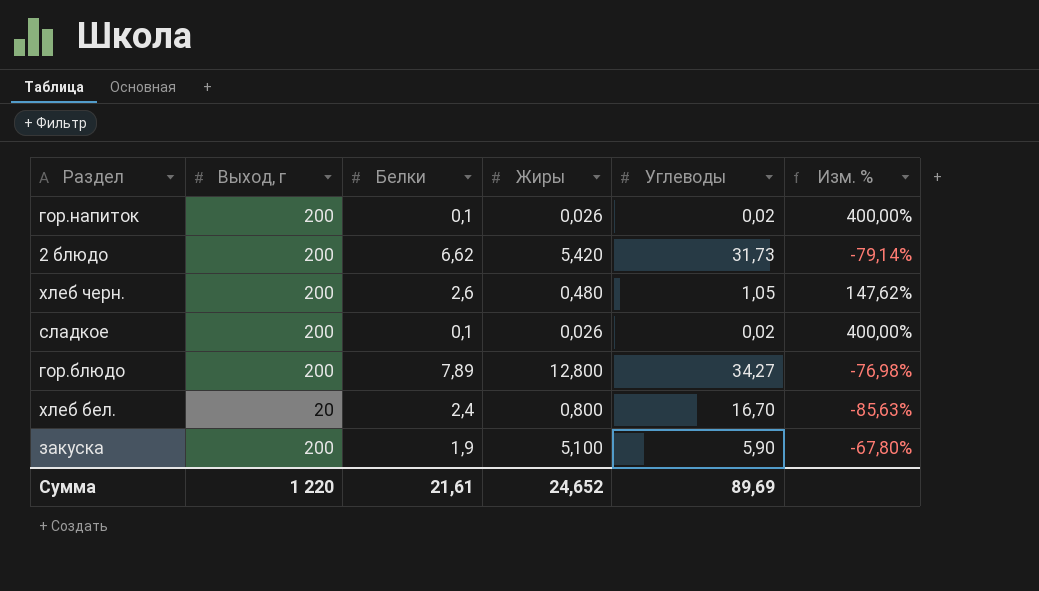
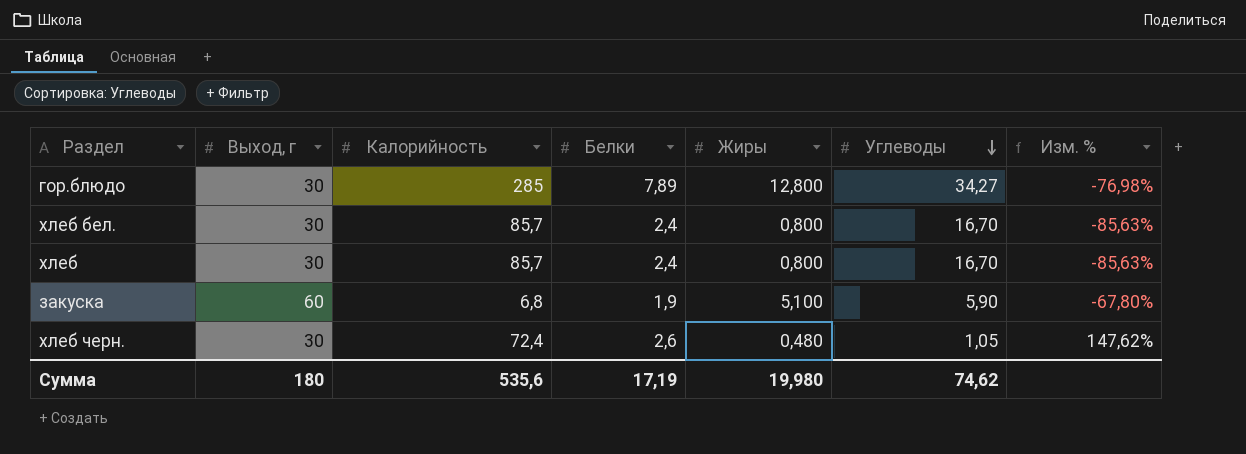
row order: none -> Углеводы descending
column Калорийность | position: none -> 3
row гор.напиток: 200 | 0,1 | 0,026 | 0,02 | 400,00% -> none
row 2 блюдо: 200 | 6,62 | 5,420 | 31,73 | -79,14% -> none
row сладкое: 200 | 0,1 | 0,026 | 0,02 | 400,00% -> none
гор.блюдо | Выход, г: 200 -> 30
хлеб бел. | Выход, г: 20 -> 30
row хлеб: none -> 30 | 85,7 | 2,4 | 0,800 | 16,70 | -85,63%
закуска | Выход, г: 200 -> 60
хлеб черн. | Выход, г: 200 -> 30
Сумма | Выход, г: 1 220 -> 180
Сумма | Белки: 21,61 -> 17,19
Сумма | Жиры: 24,652 -> 19,980
Сумма | Углеводы: 89,69 -> 74,62

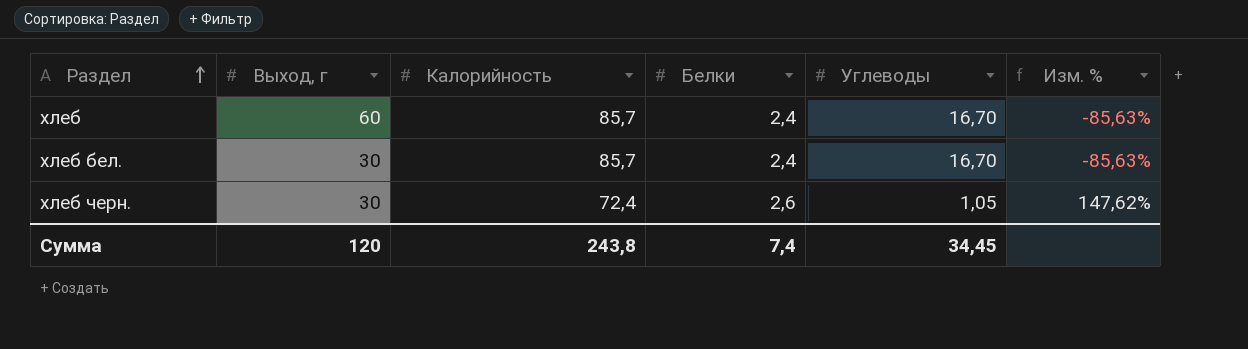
row order: Углеводы descending -> Раздел ascending
column Жиры | position: 5 -> none
row гор.блюдо: 30 | 285 | 7,89 | 12,800 | 34,27 | -76,98% -> none
row закуска: 60 | 6,8 | 1,9 | 5,100 | 5,90 | -67,80% -> none
хлеб | Выход, г: 30 -> 60
Сумма | Выход, г: 180 -> 120
Сумма | Калорийность: 535,6 -> 243,8
Сумма | Белки: 17,19 -> 7,4
Сумма | Углеводы: 74,62 -> 34,45

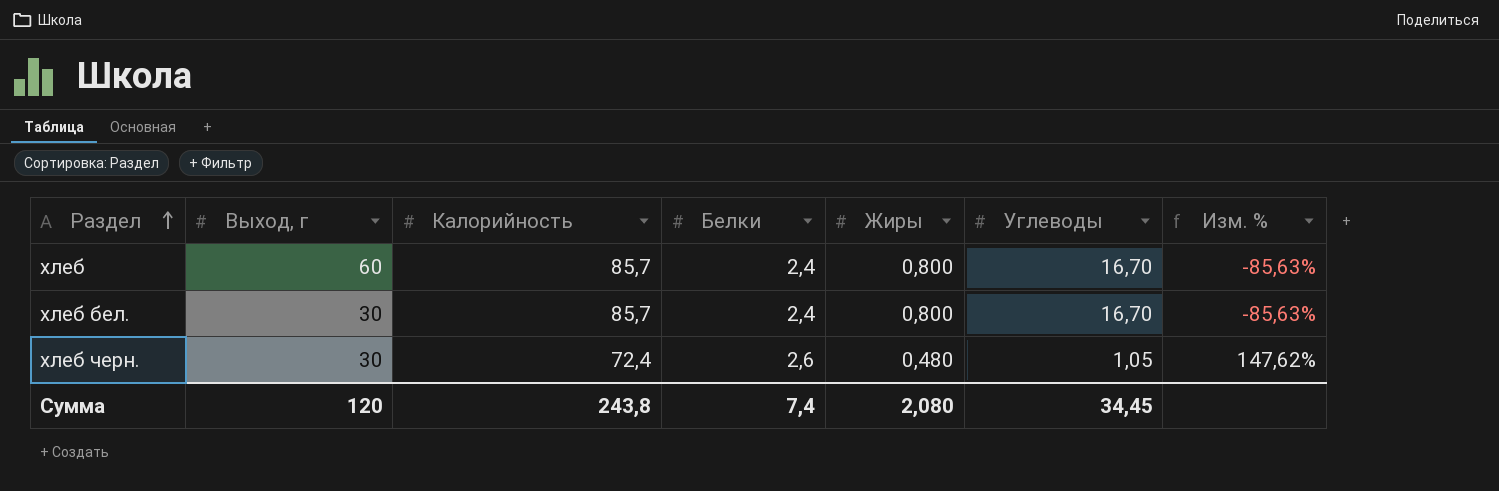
column Жиры | position: none -> 5

